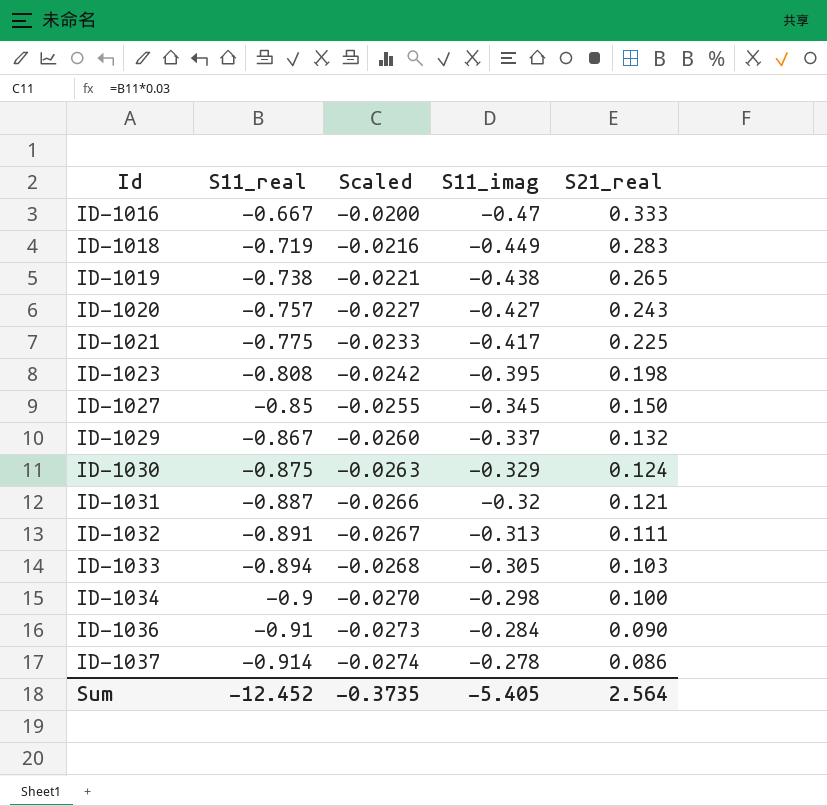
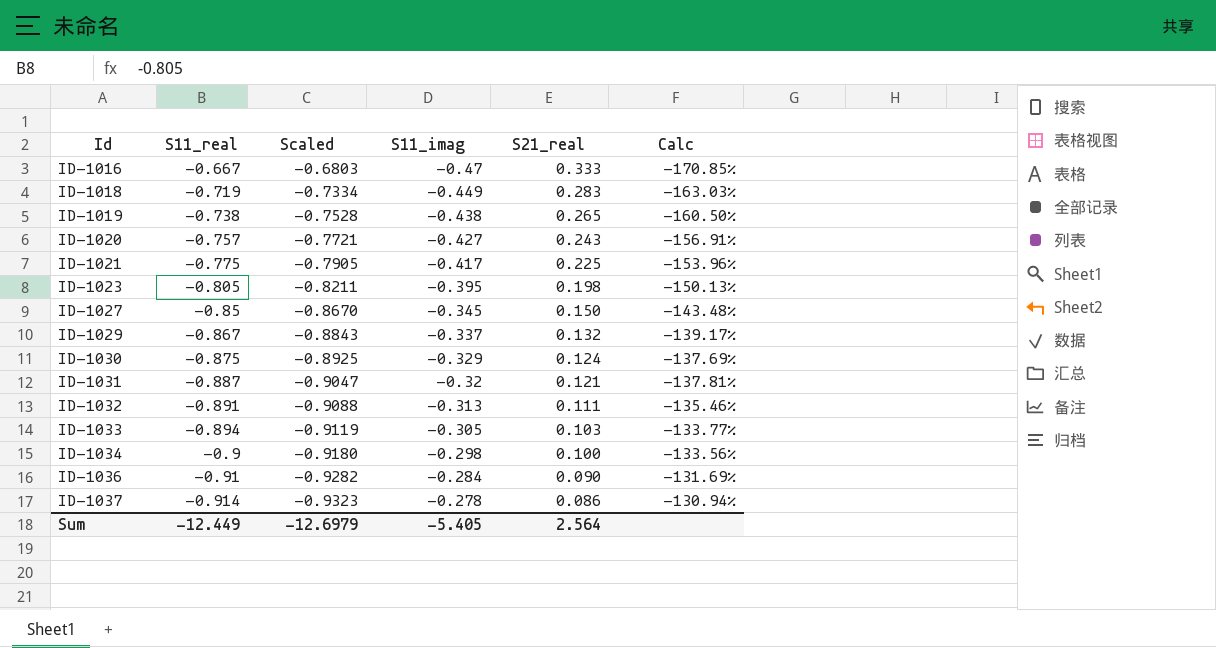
column Scaled | formula: [S11_real] * 0.03 -> [S11_real] * 1.02
column Calc | formula: none -> ([S21_real] - [S11_imag]) / [S11_imag]
ID-1023 | S11_real: -0.808 -> -0.805
Sum | S11_real: -12.452 -> -12.449
Sum | Scaled: -0.3735 -> -12.6979

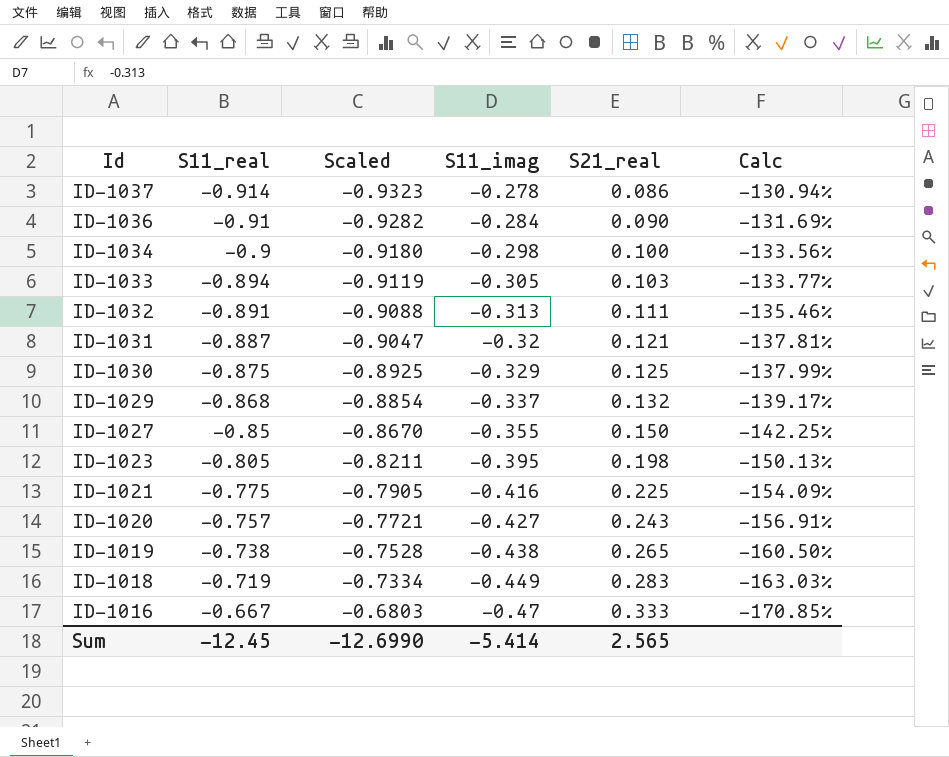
row order: Id ascending -> Id descending
ID-1030 | S21_real: 0.124 -> 0.125
ID-1030 | Calc: -137.69% -> -137.99%
ID-1029 | S11_real: -0.867 -> -0.868
ID-1029 | Scaled: -0.8843 -> -0.8854
ID-1027 | S11_imag: -0.345 -> -0.355
ID-1027 | Calc: -143.48% -> -142.25%
ID-1021 | S11_imag: -0.417 -> -0.416
ID-1021 | Calc: -153.96% -> -154.09%
Sum | S11_real: -12.449 -> -12.45
Sum | Scaled: -12.6979 -> -12.6990
Sum | S11_imag: -5.405 -> -5.414
Sum | S21_real: 2.564 -> 2.565

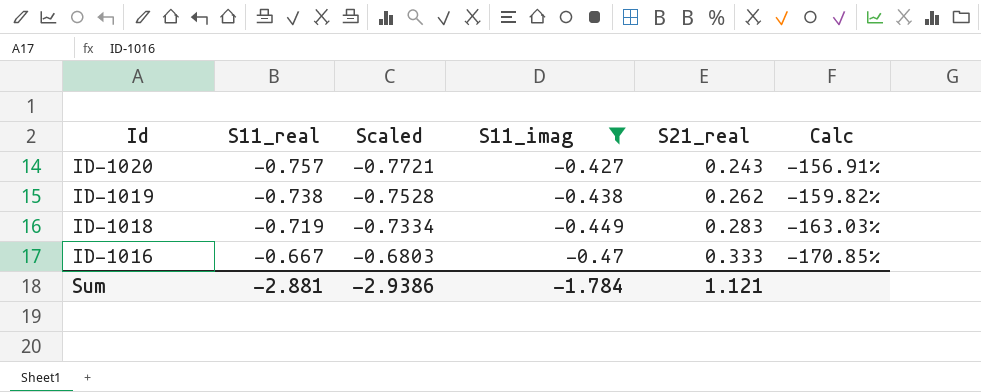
filter: none -> S11_imag <= -0.427
ID-1019 | S21_real: 0.265 -> 0.262
ID-1019 | Calc: -160.50% -> -159.82%
Sum | S11_real: -12.45 -> -2.881
Sum | Scaled: -12.6990 -> -2.9386
Sum | S11_imag: -5.414 -> -1.784
Sum | S21_real: 2.565 -> 1.121

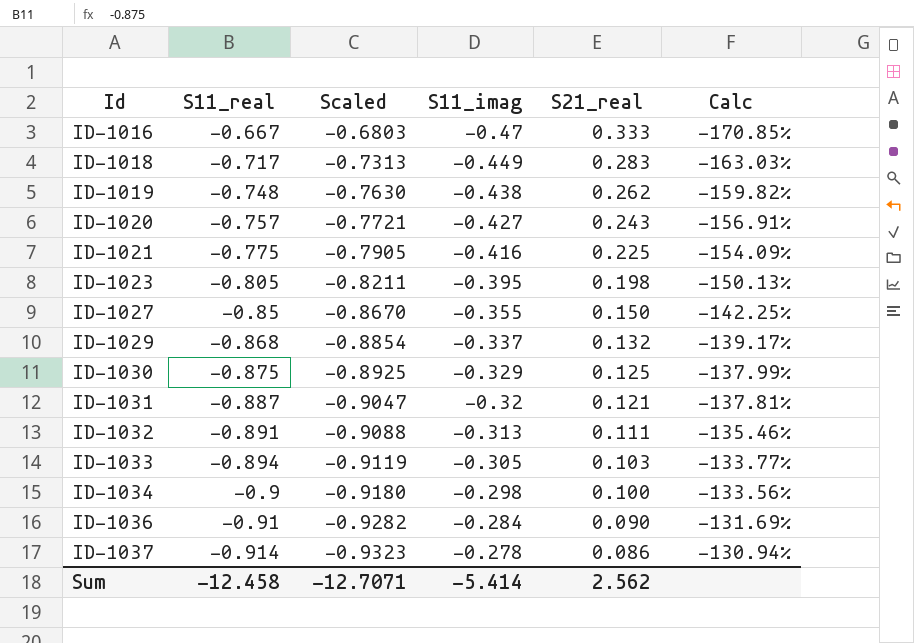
filter: S11_imag <= -0.427 -> none
row order: Id descending -> Id ascending
ID-1018 | S11_real: -0.719 -> -0.717
ID-1018 | Scaled: -0.7334 -> -0.7313
ID-1019 | S11_real: -0.738 -> -0.748
ID-1019 | Scaled: -0.7528 -> -0.7630
Sum | S11_real: -2.881 -> -12.458
Sum | Scaled: -2.9386 -> -12.7071
Sum | S11_imag: -1.784 -> -5.414
Sum | S21_real: 1.121 -> 2.562

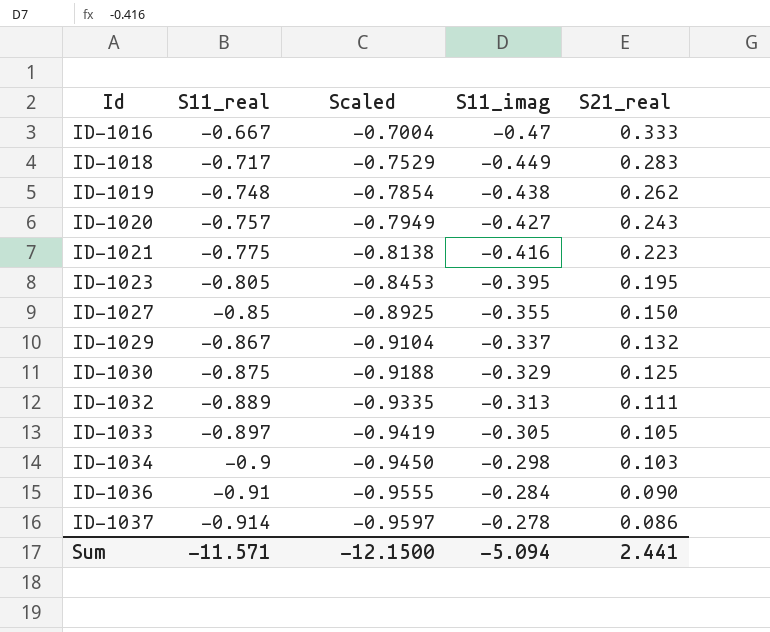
column Calc | formula: ([S21_real] - [S11_imag]) / [S11_imag] -> none
column Scaled | formula: [S11_real] * 1.02 -> [S11_real] * 1.05
row ID-1031: -0.887 | -0.9047 | -0.32 | 0.121 | -137.81% -> none
ID-1021 | S21_real: 0.225 -> 0.223
ID-1023 | S21_real: 0.198 -> 0.195
ID-1029 | S11_real: -0.868 -> -0.867
ID-1032 | S11_real: -0.891 -> -0.889
ID-1033 | S11_real: -0.894 -> -0.897
ID-1033 | S21_real: 0.103 -> 0.105
ID-1034 | S21_real: 0.100 -> 0.103
Sum | S11_real: -12.458 -> -11.571
Sum | Scaled: -12.7071 -> -12.1500
Sum | S11_imag: -5.414 -> -5.094
Sum | S21_real: 2.562 -> 2.441

